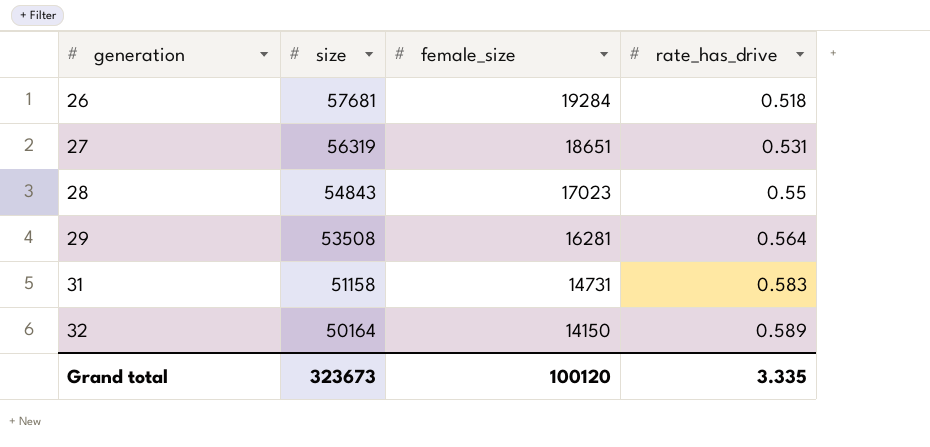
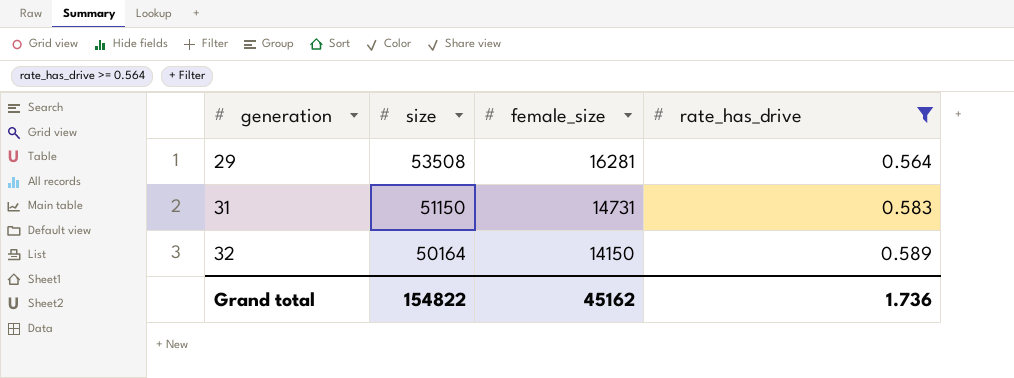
filter: none -> rate_has_drive >= 0.564
31 | size: 51158 -> 51150
Grand total | size: 323673 -> 154822
Grand total | female_size: 100120 -> 45162
Grand total | rate_has_drive: 3.335 -> 1.736

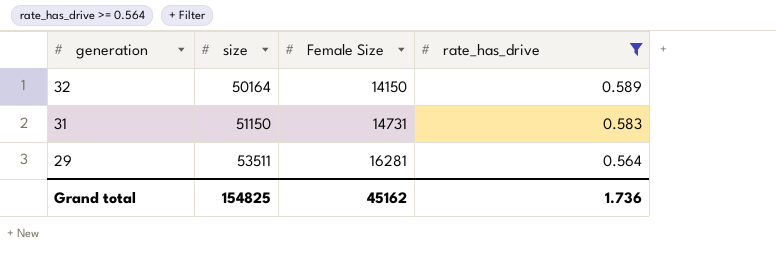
row order: generation ascending -> generation descending
column name: female_size -> Female Size
29 | size: 53508 -> 53511
Grand total | size: 154822 -> 154825

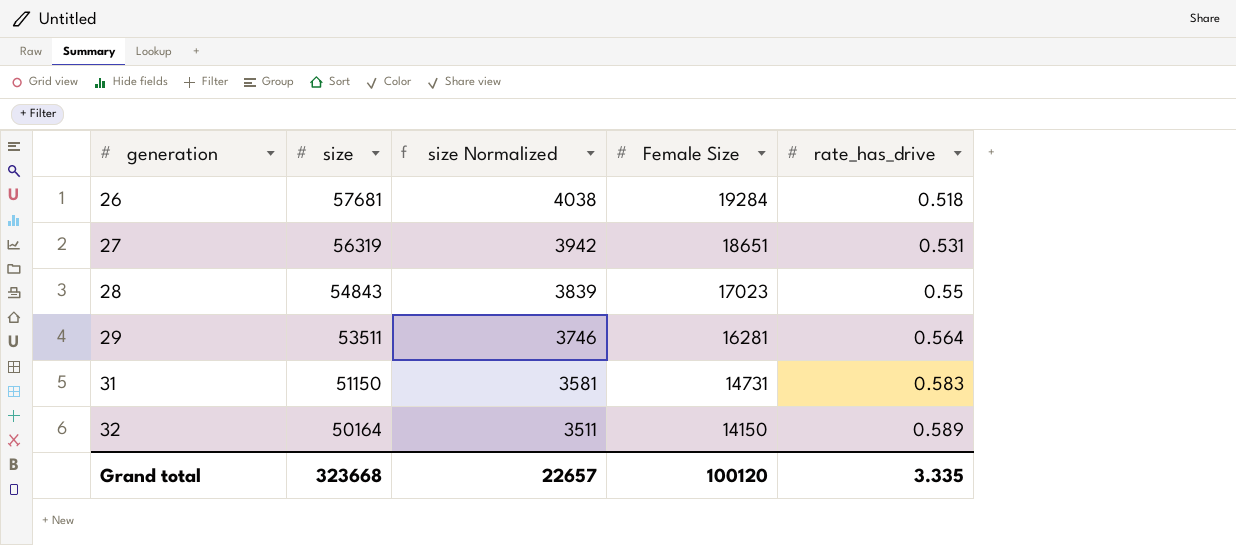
filter: rate_has_drive >= 0.564 -> none
row order: generation descending -> generation ascending
column size Normalized | formula: none -> [size] * 0.07
Grand total | size: 154825 -> 323668
Grand total | Female Size: 45162 -> 100120
Grand total | rate_has_drive: 1.736 -> 3.335

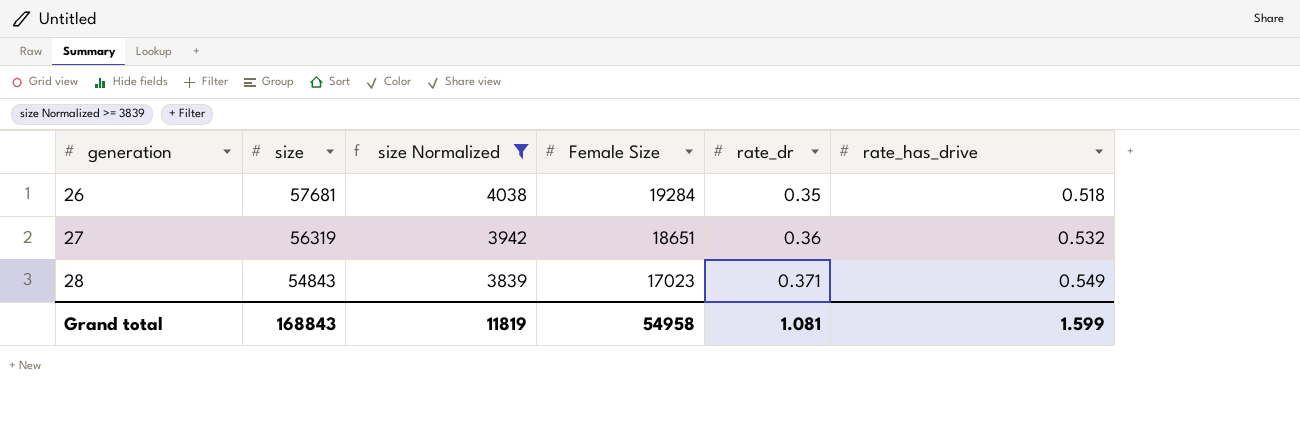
filter: none -> size Normalized >= 3839
column rate_dr | position: none -> 5
27 | rate_has_drive: 0.531 -> 0.532
28 | rate_has_drive: 0.55 -> 0.549
Grand total | size: 323668 -> 168843
Grand total | size Normalized: 22657 -> 11819
Grand total | Female Size: 100120 -> 54958
Grand total | rate_has_drive: 3.335 -> 1.599

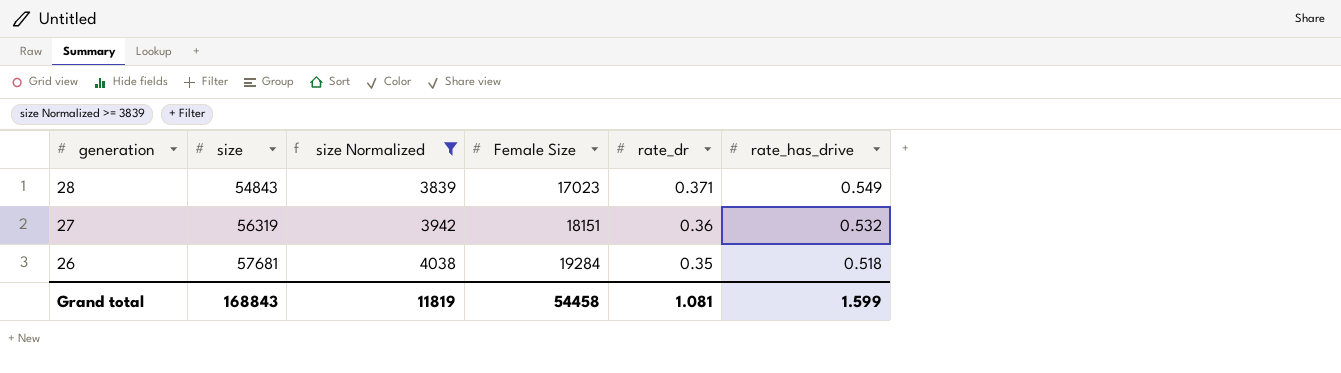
row order: generation ascending -> generation descending
27 | Female Size: 18651 -> 18151
Grand total | Female Size: 54958 -> 54458

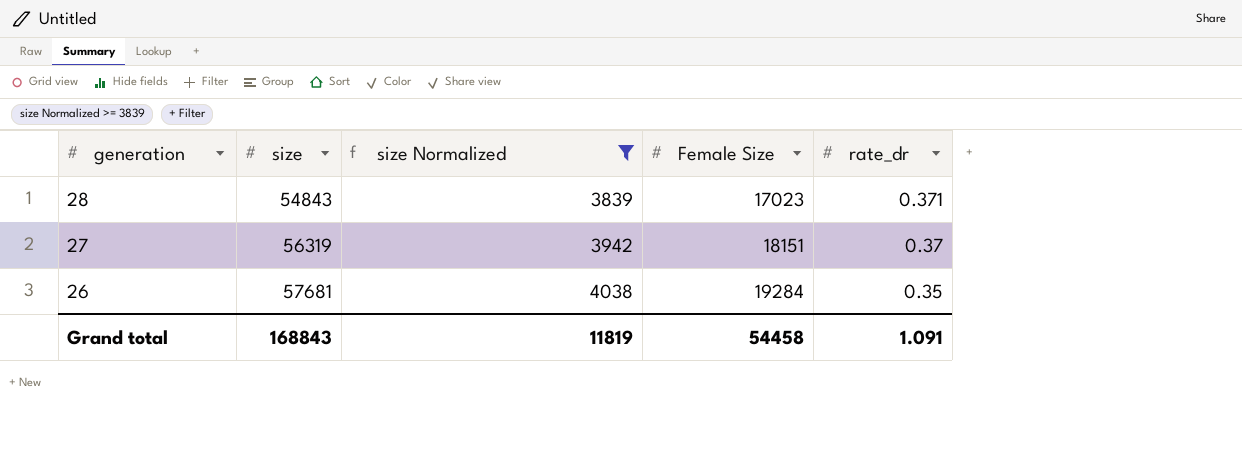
column rate_has_drive | position: 6 -> none
27 | rate_dr: 0.36 -> 0.37
Grand total | rate_dr: 1.081 -> 1.091

